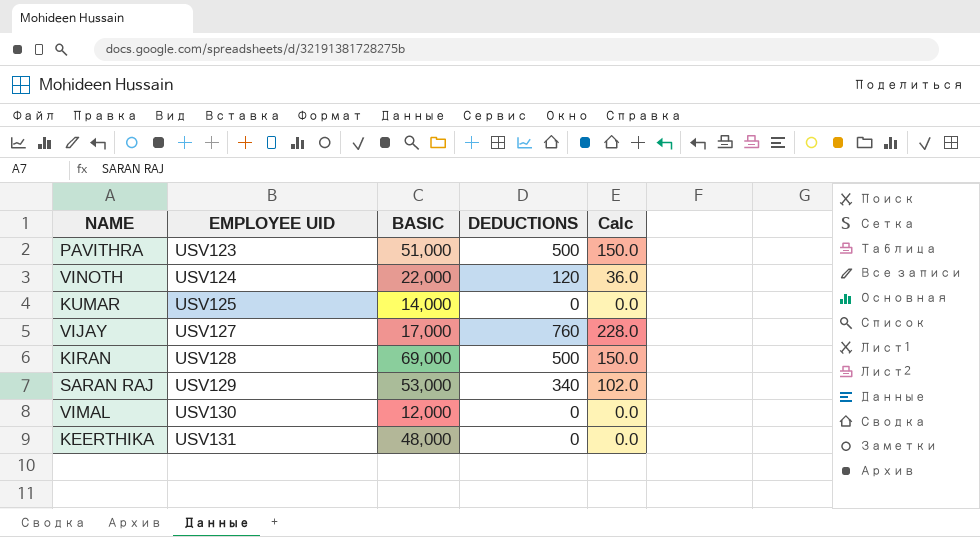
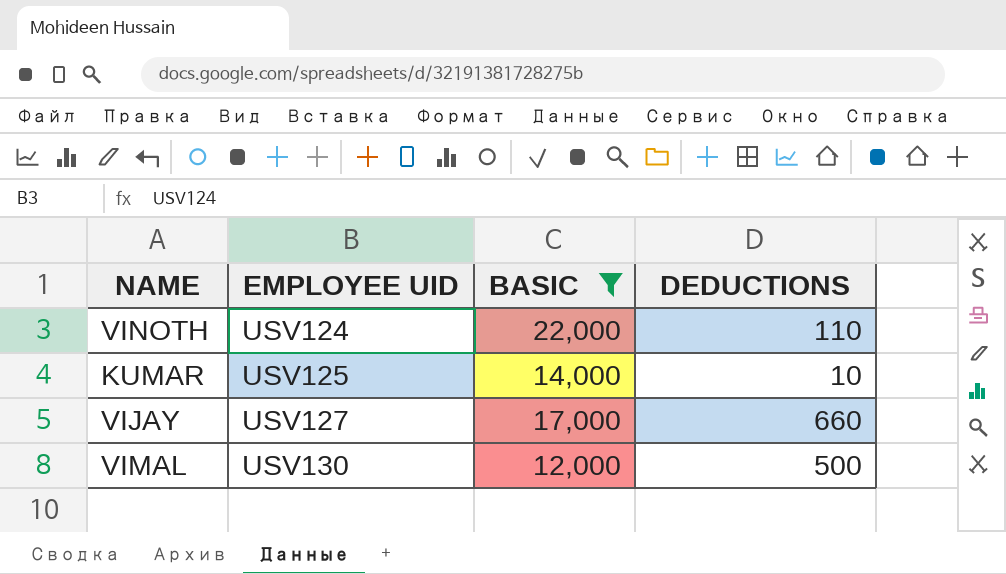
filter: none -> BASIC <= 22,000
column Calc | formula: [DEDUCTIONS] * 0.3 -> none
VINOTH | DEDUCTIONS: 120 -> 110
KUMAR | DEDUCTIONS: 0 -> 10
VIJAY | DEDUCTIONS: 760 -> 660
VIMAL | DEDUCTIONS: 0 -> 500

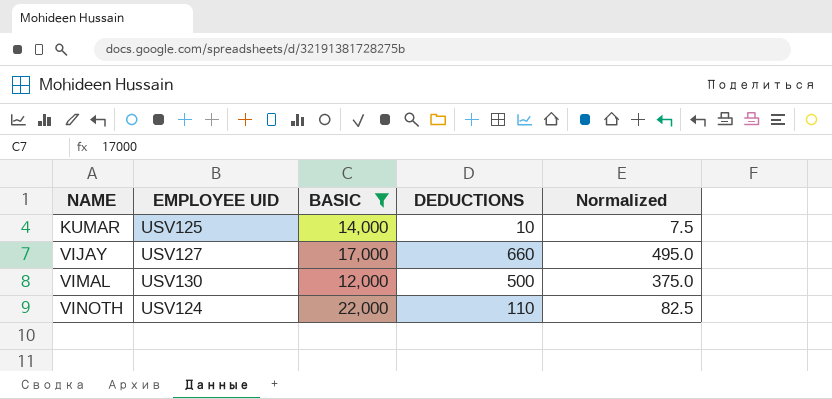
row order: EMPLOYEE UID ascending -> NAME ascending
column Normalized | formula: none -> [DEDUCTIONS] * 0.75

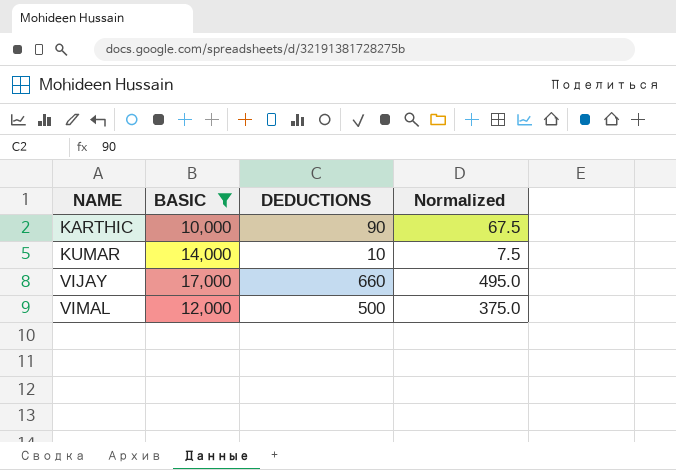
column EMPLOYEE UID | position: 2 -> none
row VINOTH: USV124 | 22,000 | 110 | 82.5 -> none
row KARTHIC: none -> 10,000 | 90 | 67.5

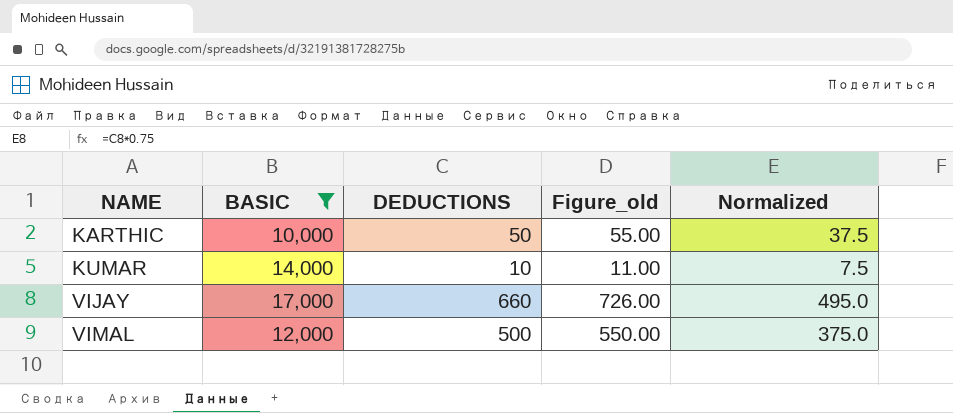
column Figure_old | formula: none -> [DEDUCTIONS] * 1.1
KARTHIC | DEDUCTIONS: 90 -> 50
KARTHIC | Normalized: 67.5 -> 37.5

